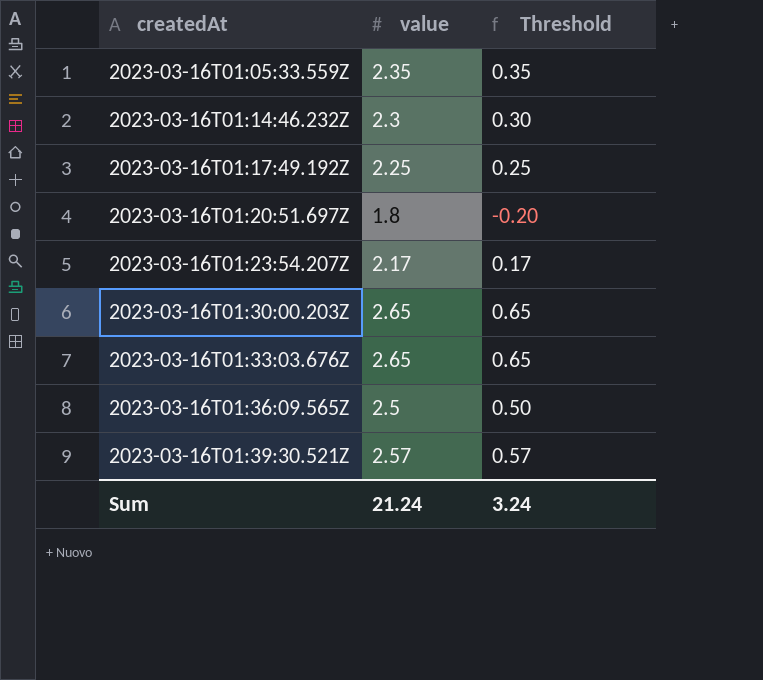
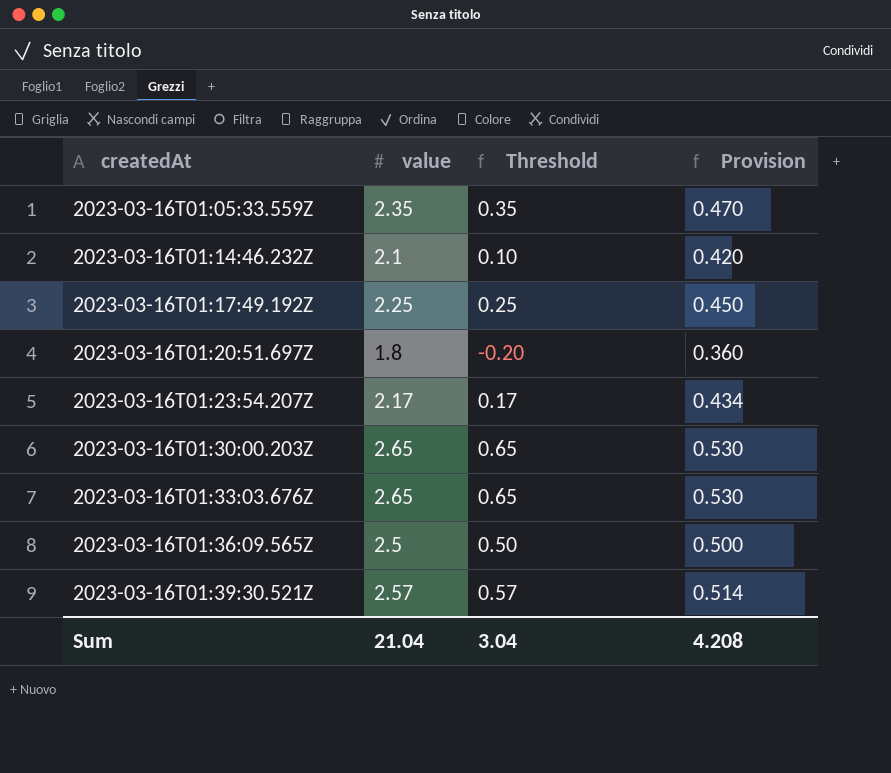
column Provision | formula: none -> [value] * 0.2
2023-03-16T01:14:46.232Z | value: 2.3 -> 2.1
2023-03-16T01:14:46.232Z | Threshold: 0.30 -> 0.10
Sum | value: 21.24 -> 21.04
Sum | Threshold: 3.24 -> 3.04

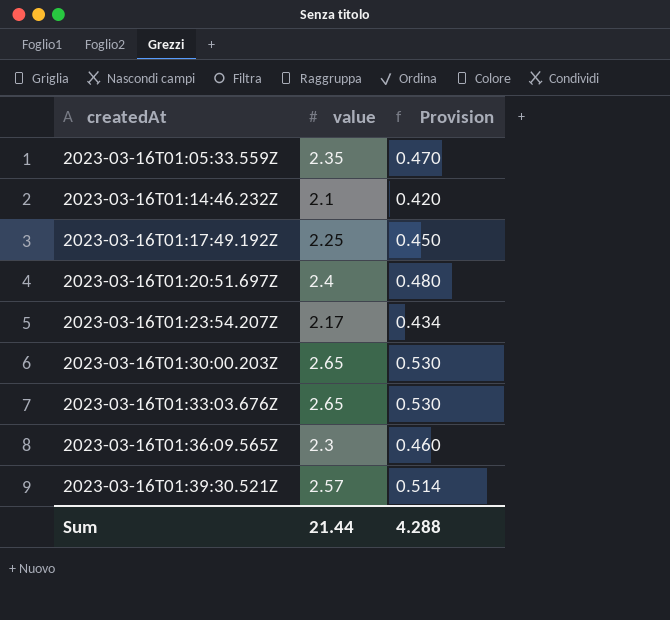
column Threshold | formula: [value] - 2 -> none
2023-03-16T01:20:51.697Z | value: 1.8 -> 2.4
2023-03-16T01:20:51.697Z | Provision: 0.360 -> 0.480
2023-03-16T01:36:09.565Z | value: 2.5 -> 2.3
2023-03-16T01:36:09.565Z | Provision: 0.500 -> 0.460
Sum | value: 21.04 -> 21.44
Sum | Provision: 4.208 -> 4.288

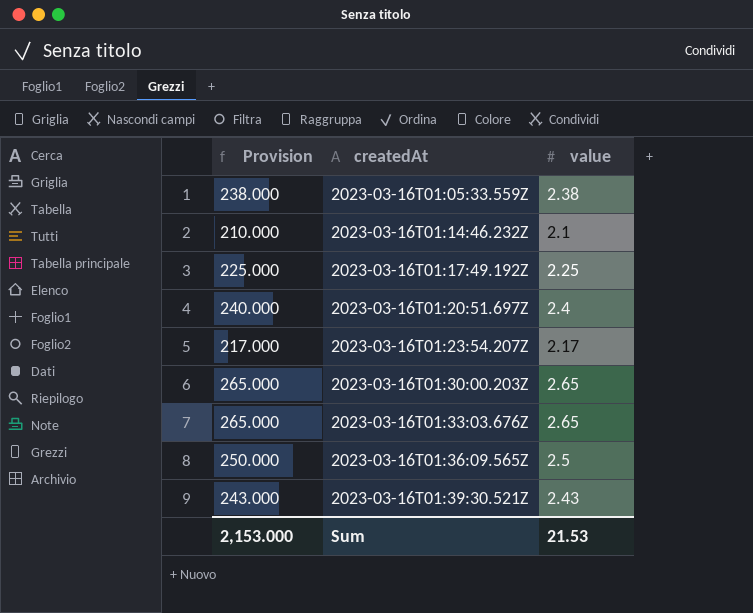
column Provision | formula: [value] * 0.2 -> [value] * 100
column Provision | position: 3 -> 1
2023-03-16T01:05:33.559Z | value: 2.35 -> 2.38
2023-03-16T01:36:09.565Z | value: 2.3 -> 2.5
2023-03-16T01:39:30.521Z | value: 2.57 -> 2.43
Sum | Provision: 4.288 -> 2,153.000
Sum | value: 21.44 -> 21.53

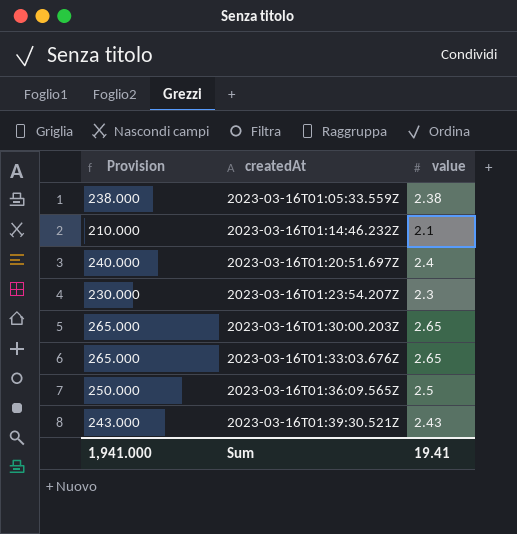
row 2023-03-16T01:17:49.192Z: 225.000 | 2.25 -> none
2023-03-16T01:23:54.207Z | Provision: 217.000 -> 230.000
2023-03-16T01:23:54.207Z | value: 2.17 -> 2.3
Sum | Provision: 2,153.000 -> 1,941.000
Sum | value: 21.53 -> 19.41

